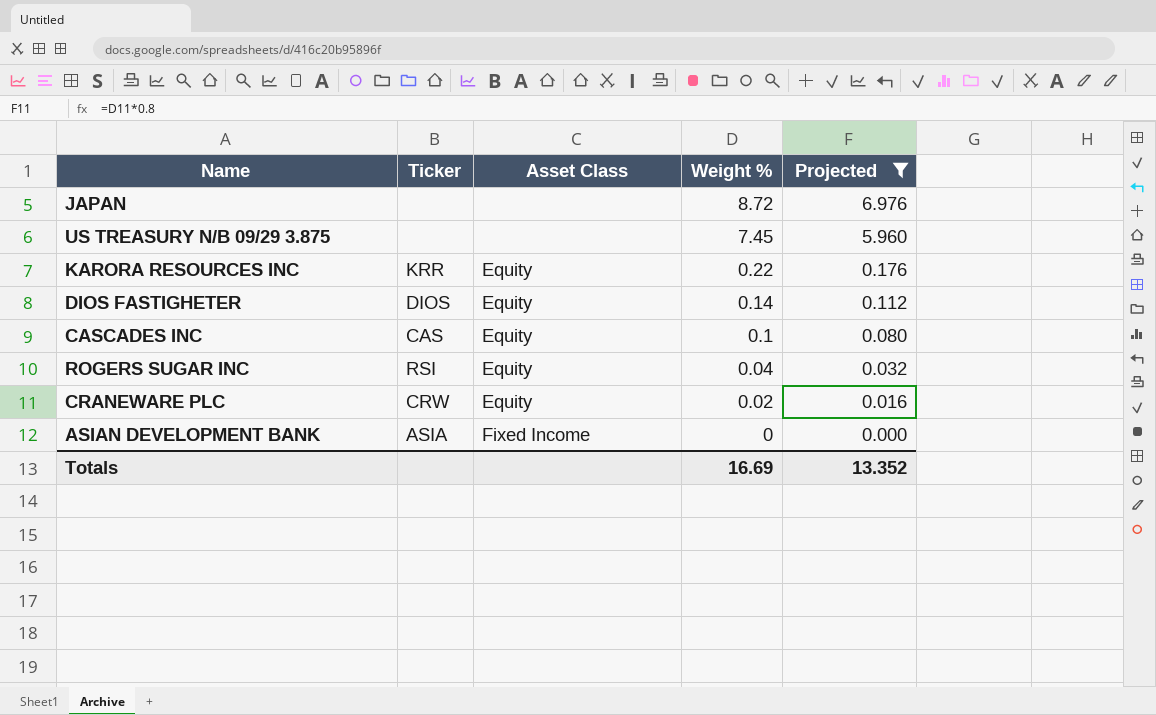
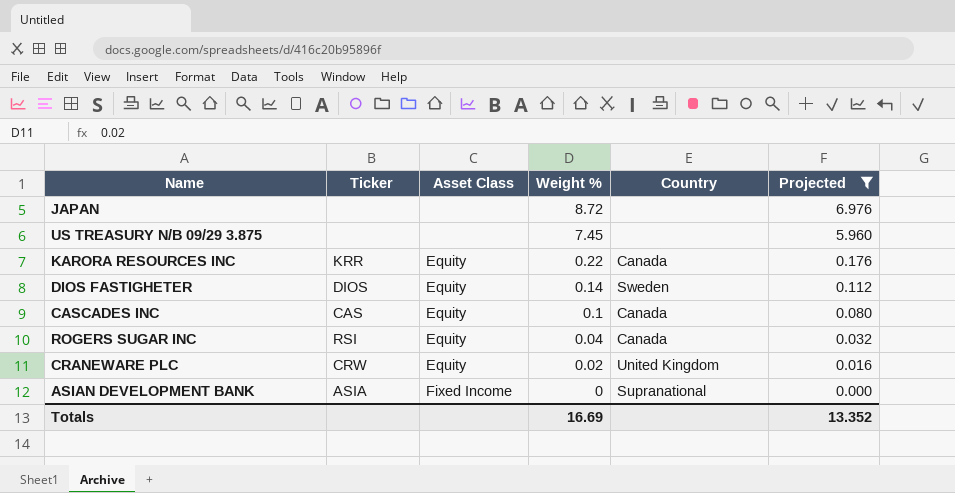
column Country | position: none -> 5

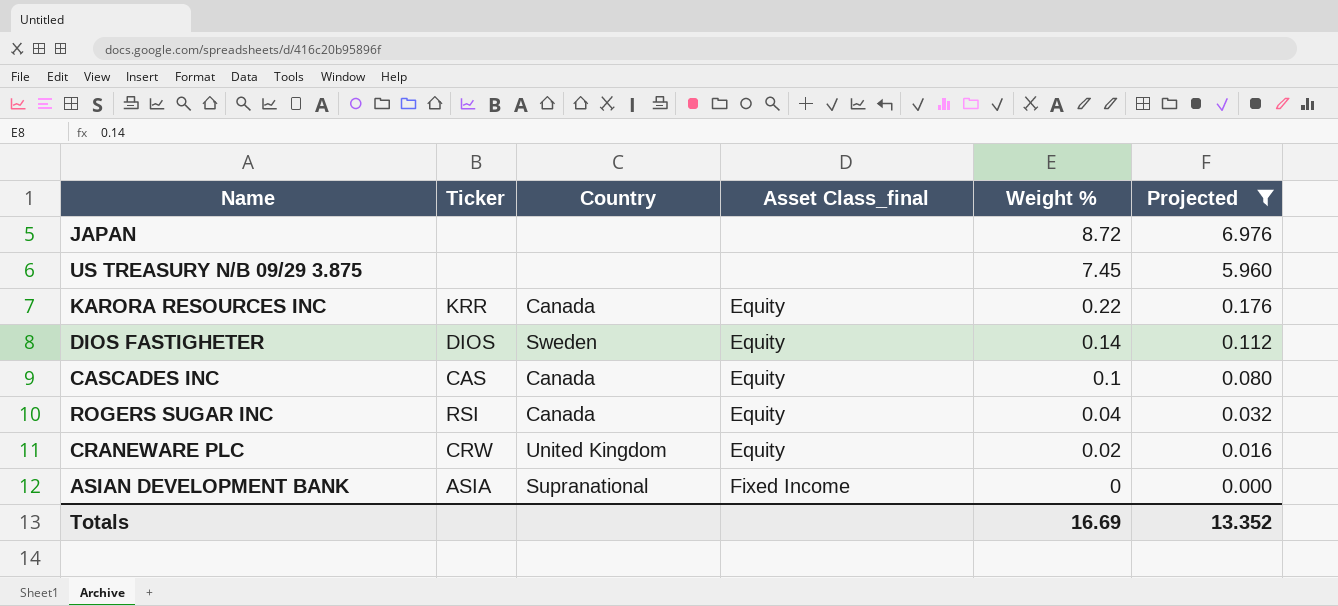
column Country | position: 5 -> 3
column name: Asset Class -> Asset Class_final

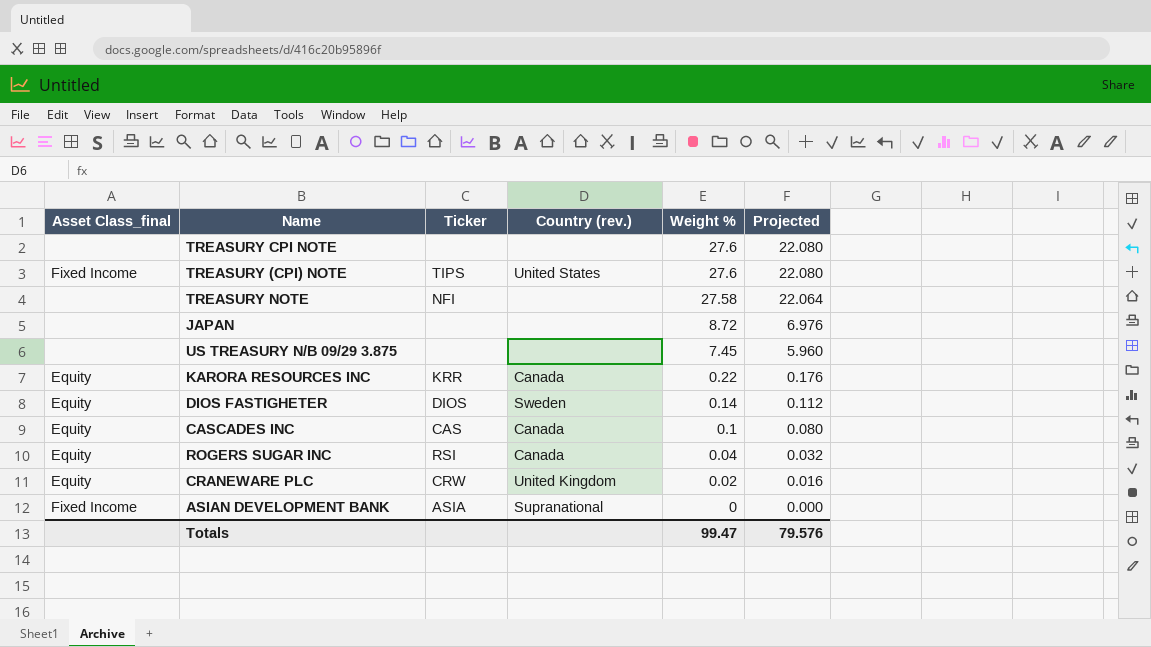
filter: Projected <= 6.976 -> none
column Asset Class_final | position: 4 -> 1
column name: Country -> Country (rev.)
Totals | Weight %: 16.69 -> 99.47
Totals | Projected: 13.352 -> 79.576

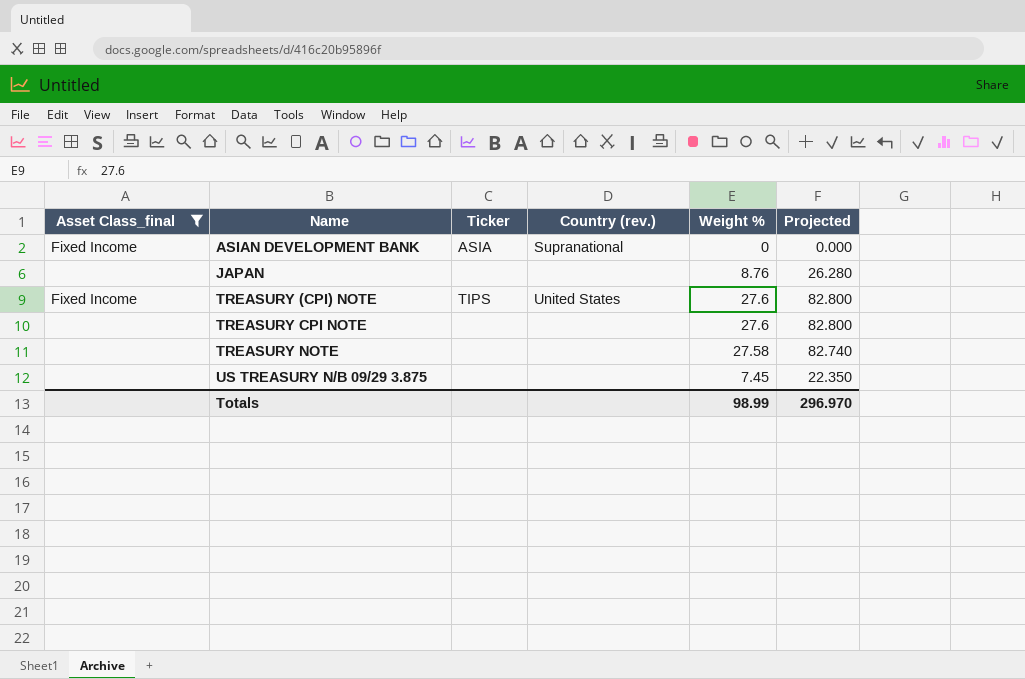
filter: none -> Asset Class_final != Equity
row order: Weight % descending -> Name ascending
column Projected | formula: [Weight %] * 0.8 -> [Weight %] * 3
JAPAN | Weight %: 8.72 -> 8.76
TREASURY NOTE | Ticker: NFI -> none
Totals | Weight %: 99.47 -> 98.99
Totals | Projected: 79.576 -> 296.970

